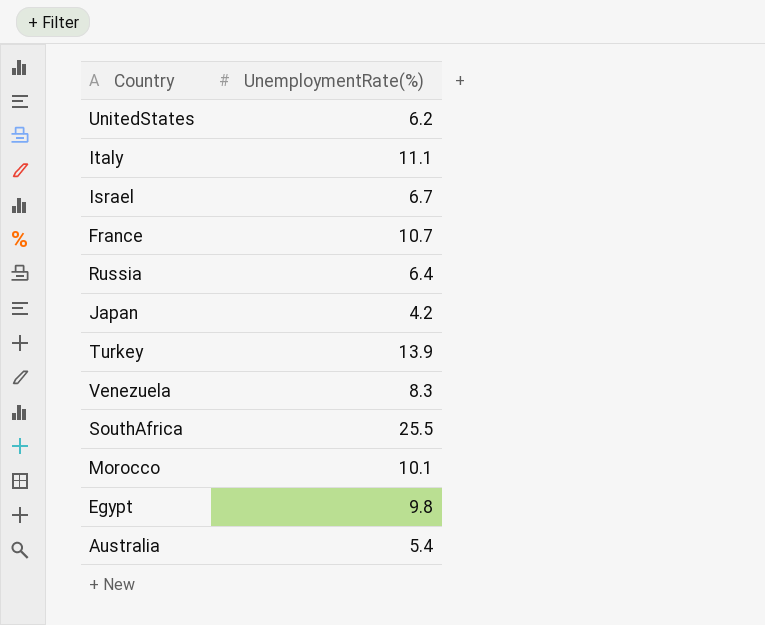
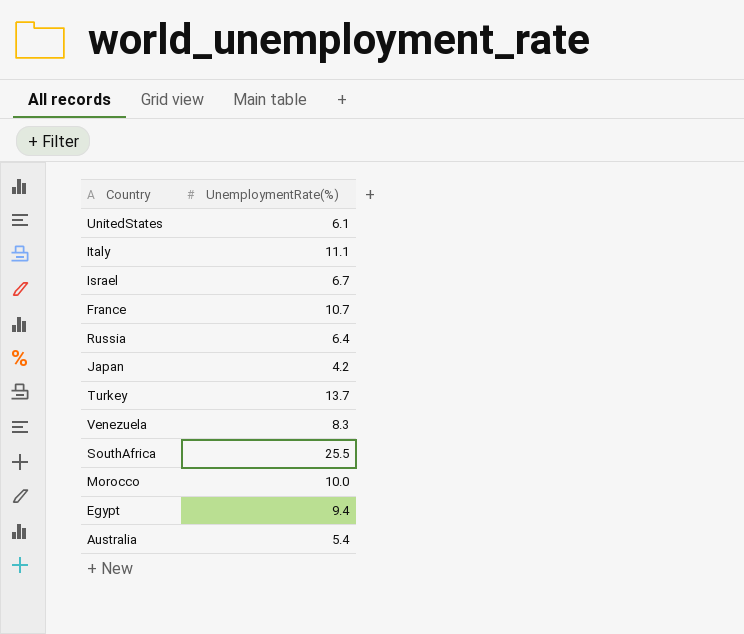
UnitedStates | UnemploymentRate(%): 6.2 -> 6.1
Turkey | UnemploymentRate(%): 13.9 -> 13.7
Morocco | UnemploymentRate(%): 10.1 -> 10.0
Egypt | UnemploymentRate(%): 9.8 -> 9.4

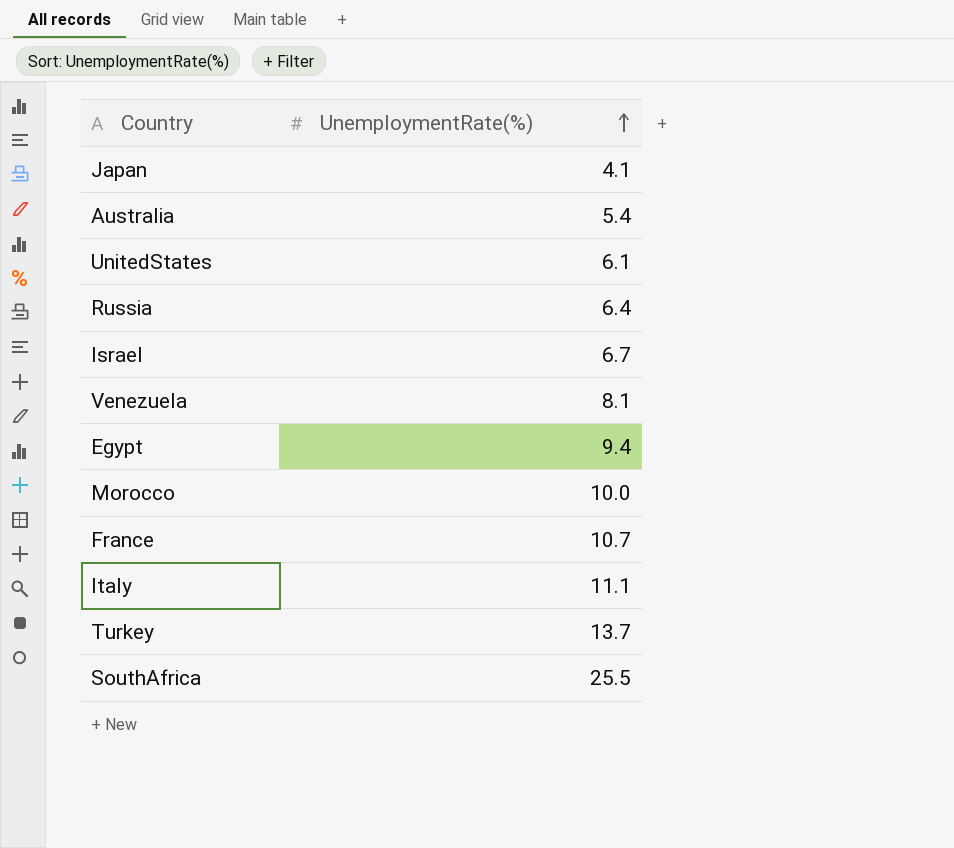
row order: none -> UnemploymentRate(%) ascending
Japan | UnemploymentRate(%): 4.2 -> 4.1
Venezuela | UnemploymentRate(%): 8.3 -> 8.1

